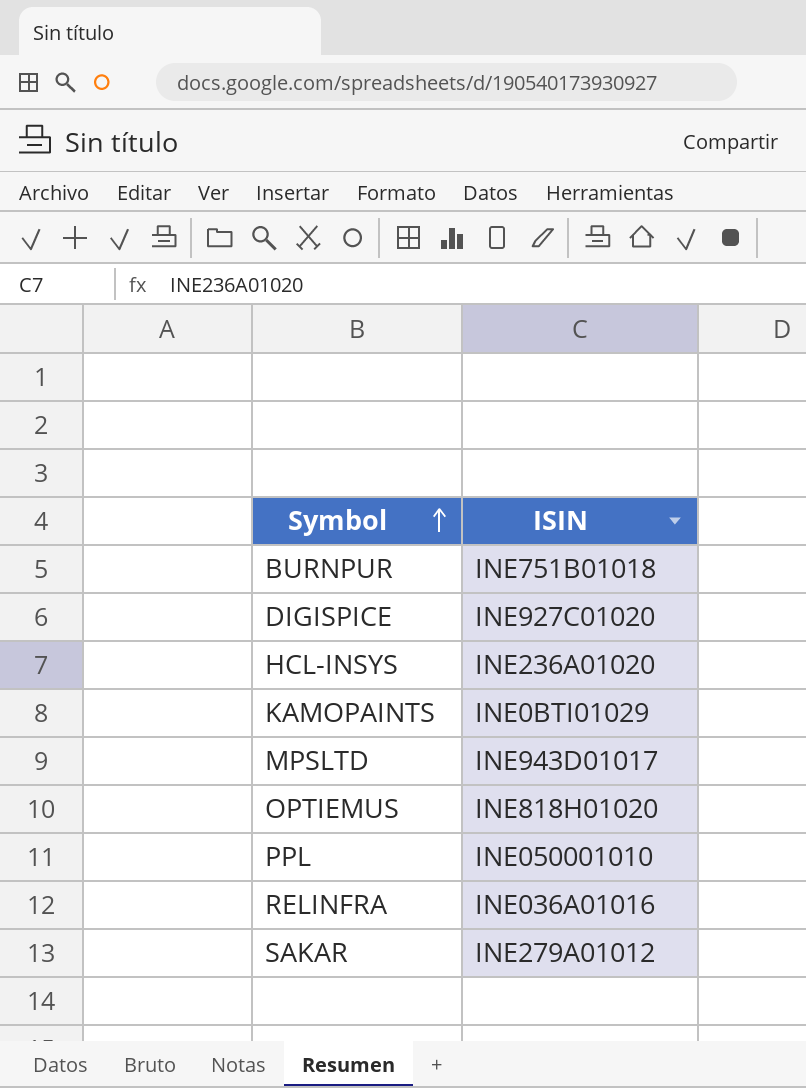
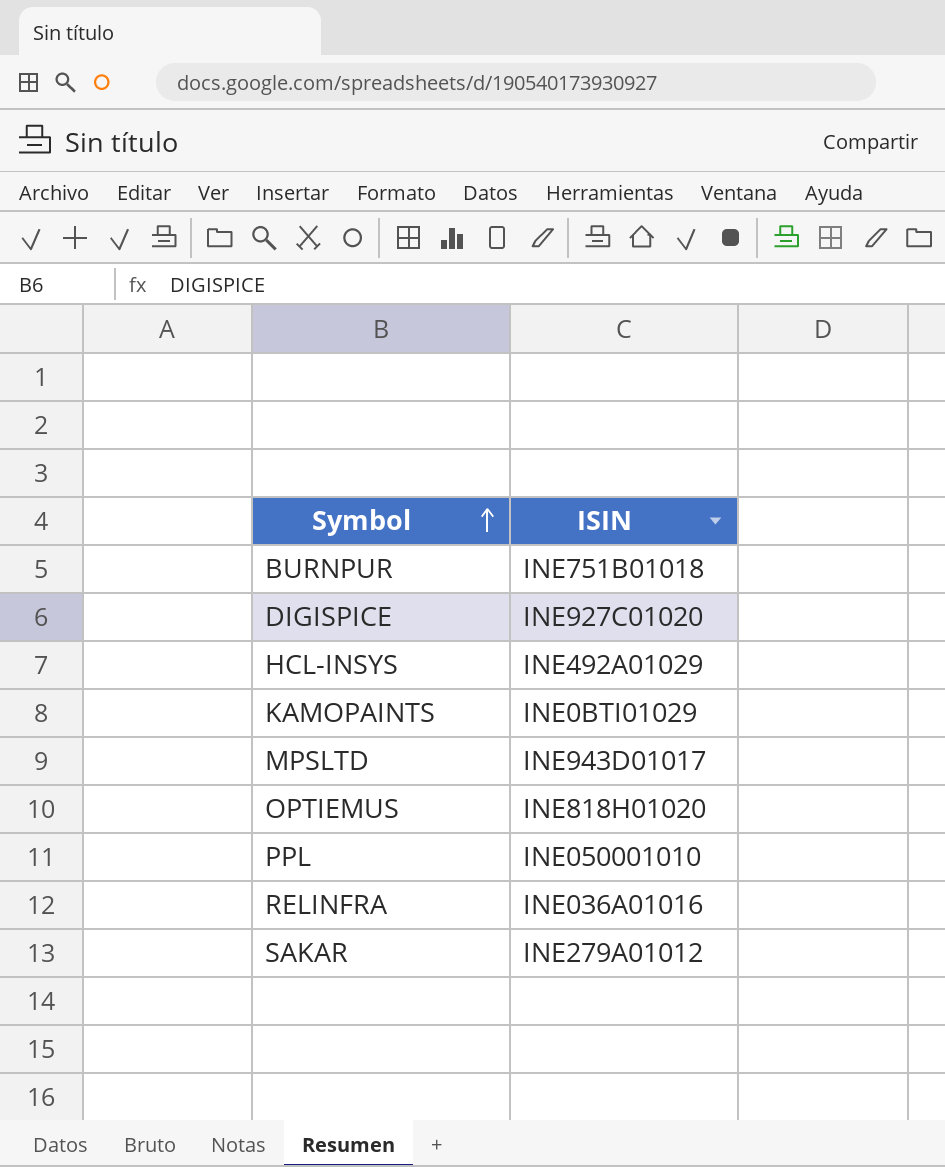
HCL-INSYS | ISIN: INE236A01020 -> INE492A01029

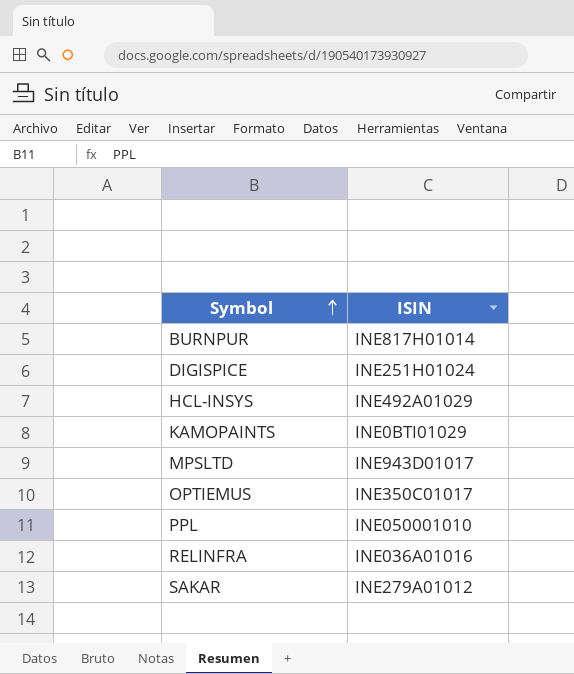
BURNPUR | ISIN: INE751B01018 -> INE817H01014
DIGISPICE | ISIN: INE927C01020 -> INE251H01024
OPTIEMUS | ISIN: INE818H01020 -> INE350C01017

